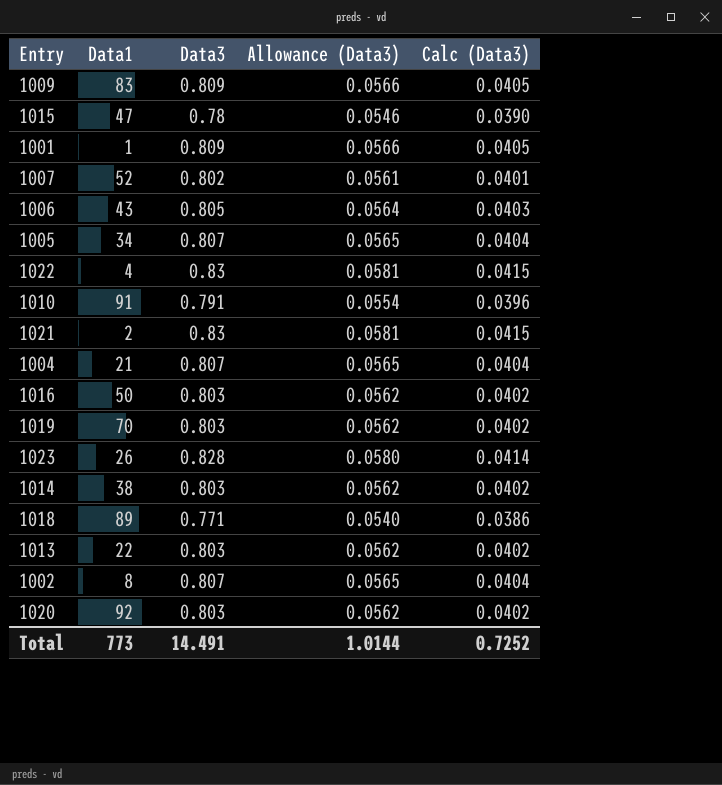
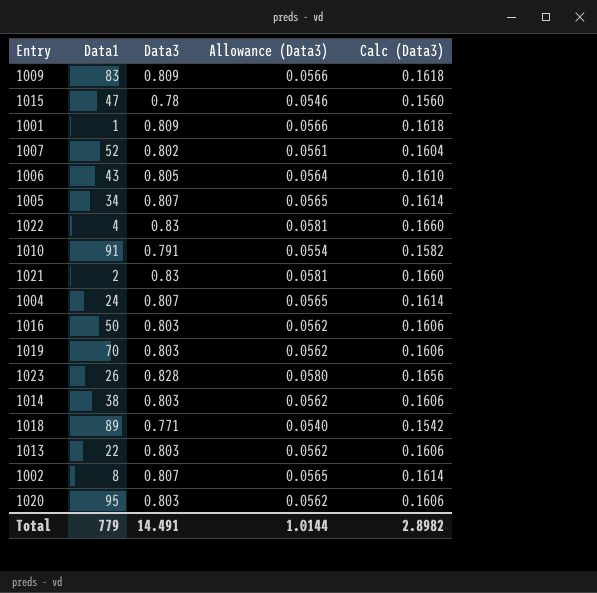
column Calc (Data3) | formula: [Data3] * 0.05 -> [Data3] * 0.2
1004 | Data1: 21 -> 24
1020 | Data1: 92 -> 95
Total | Data1: 773 -> 779
Total | Calc (Data3): 0.7252 -> 2.8982

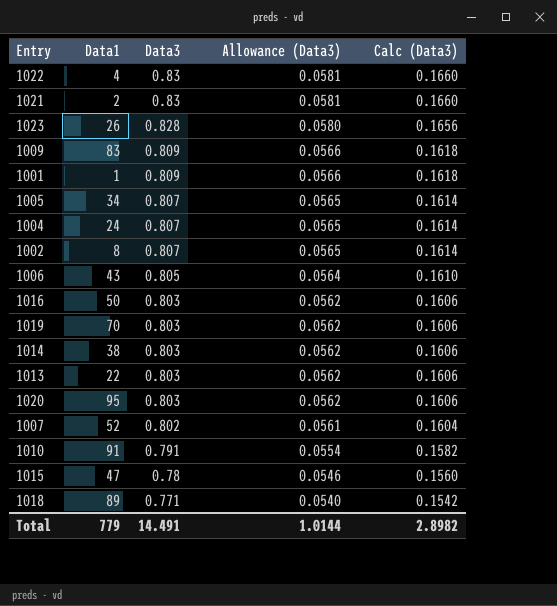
row order: none -> Data3 descending

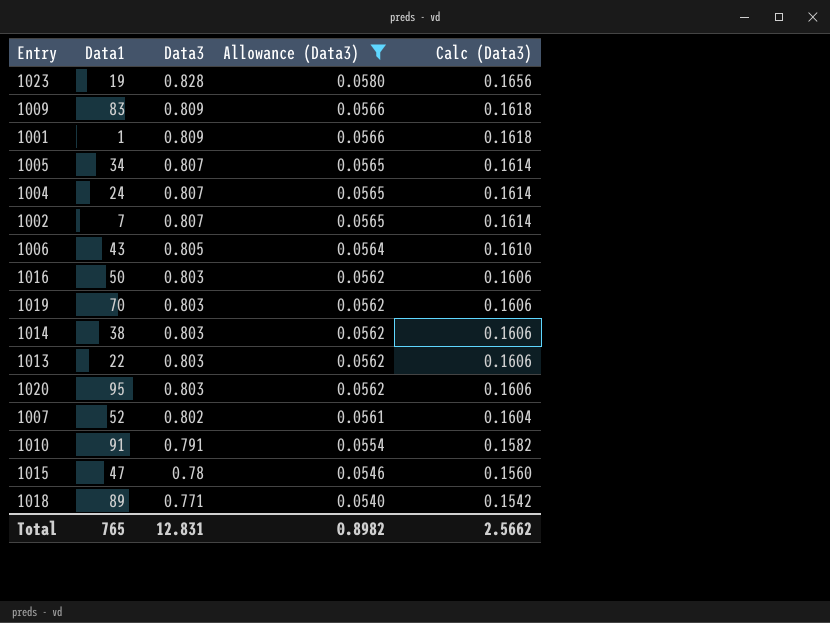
filter: none -> Allowance (Data3) != 0.0581
1023 | Data1: 26 -> 19
1002 | Data1: 8 -> 7
Total | Data1: 779 -> 765
Total | Data3: 14.491 -> 12.831
Total | Allowance (Data3): 1.0144 -> 0.8982
Total | Calc (Data3): 2.8982 -> 2.5662

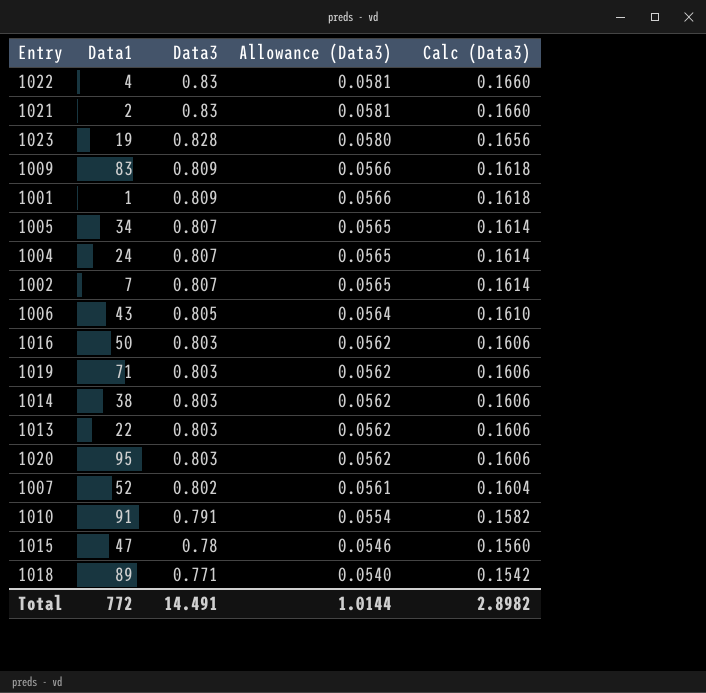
filter: Allowance (Data3) != 0.0581 -> none
1019 | Data1: 70 -> 71
Total | Data1: 765 -> 772
Total | Data3: 12.831 -> 14.491
Total | Allowance (Data3): 0.8982 -> 1.0144
Total | Calc (Data3): 2.5662 -> 2.8982

